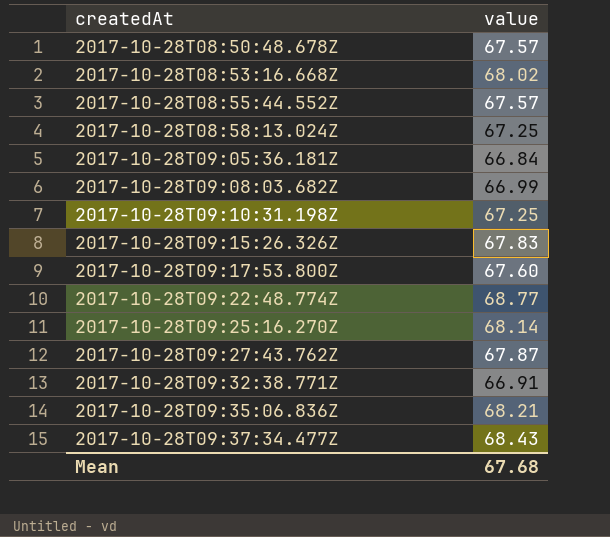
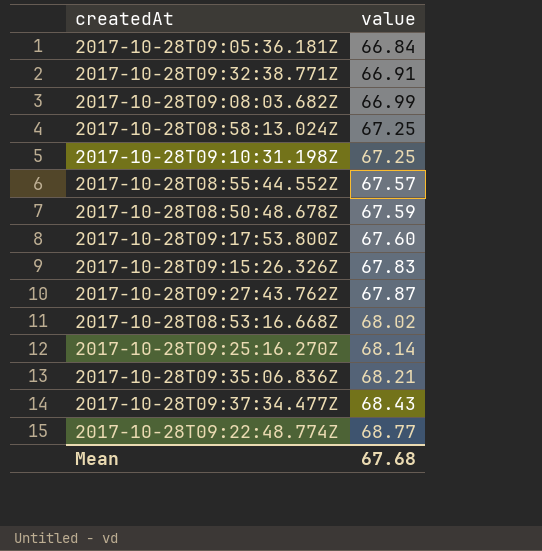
row order: createdAt ascending -> value ascending
2017-10-28T08:50:48.678Z | value: 67.57 -> 67.59

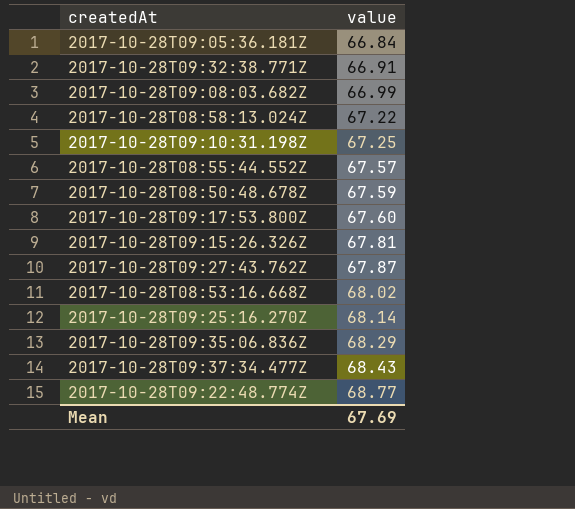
2017-10-28T08:58:13.024Z | value: 67.25 -> 67.22
2017-10-28T09:15:26.326Z | value: 67.83 -> 67.81
2017-10-28T09:35:06.836Z | value: 68.21 -> 68.29
Mean | value: 67.68 -> 67.69

